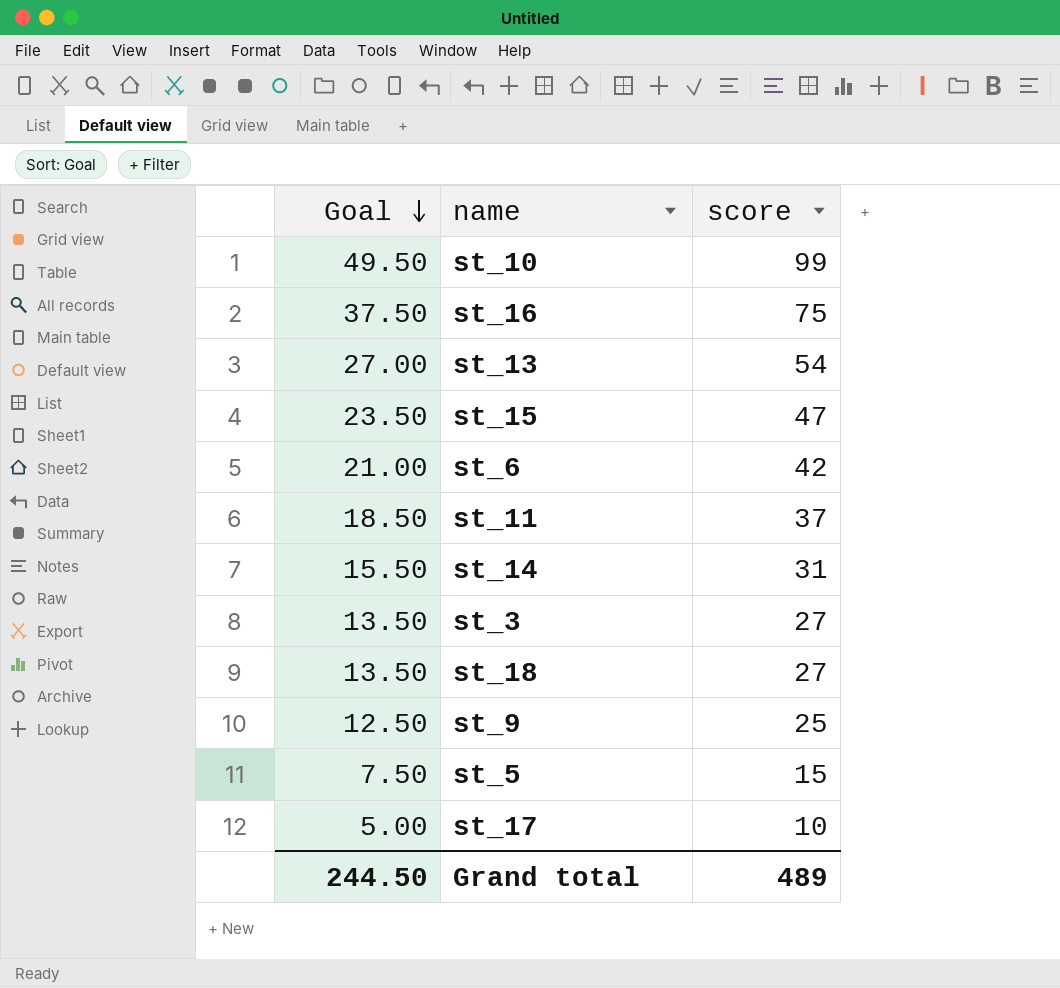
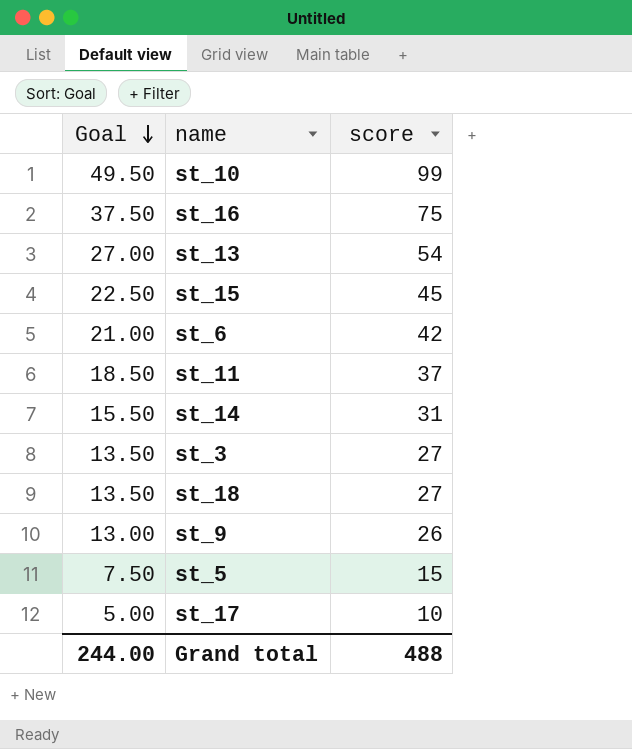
st_15 | Goal: 23.50 -> 22.50
st_15 | score: 47 -> 45
st_9 | Goal: 12.50 -> 13.00
st_9 | score: 25 -> 26
Grand total | Goal: 244.50 -> 244.00
Grand total | score: 489 -> 488

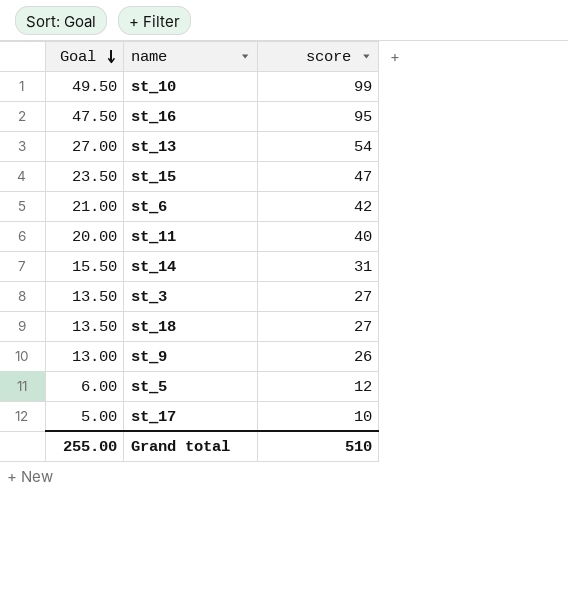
st_16 | Goal: 37.50 -> 47.50
st_16 | score: 75 -> 95
st_15 | Goal: 22.50 -> 23.50
st_15 | score: 45 -> 47
st_11 | Goal: 18.50 -> 20.00
st_11 | score: 37 -> 40
st_5 | Goal: 7.50 -> 6.00
st_5 | score: 15 -> 12
Grand total | Goal: 244.00 -> 255.00
Grand total | score: 488 -> 510

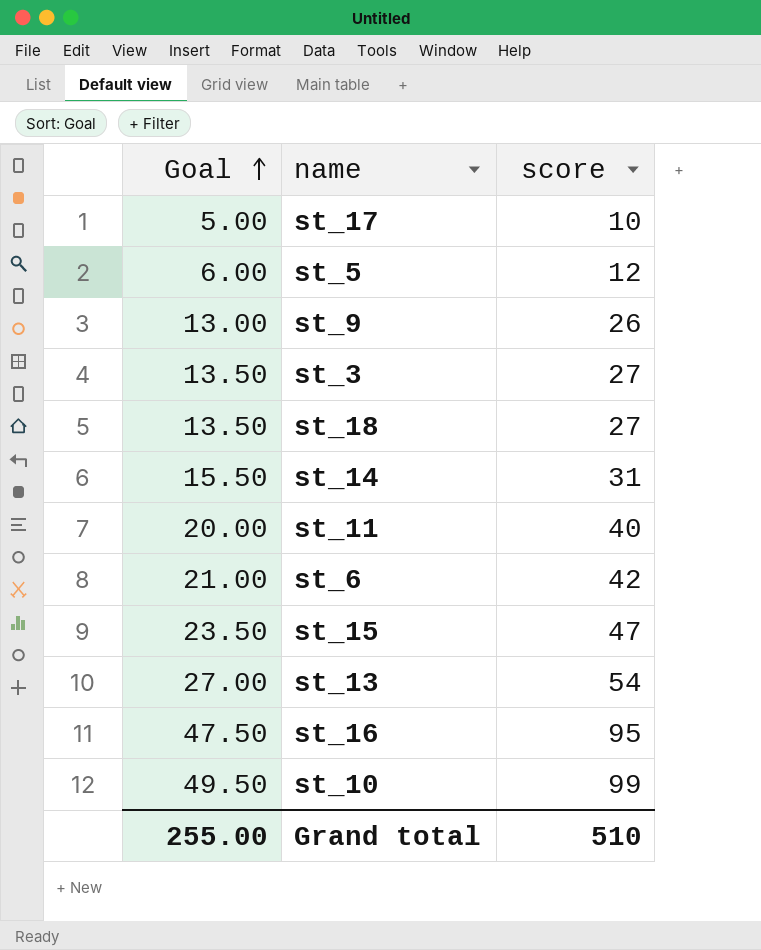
row order: Goal descending -> Goal ascending

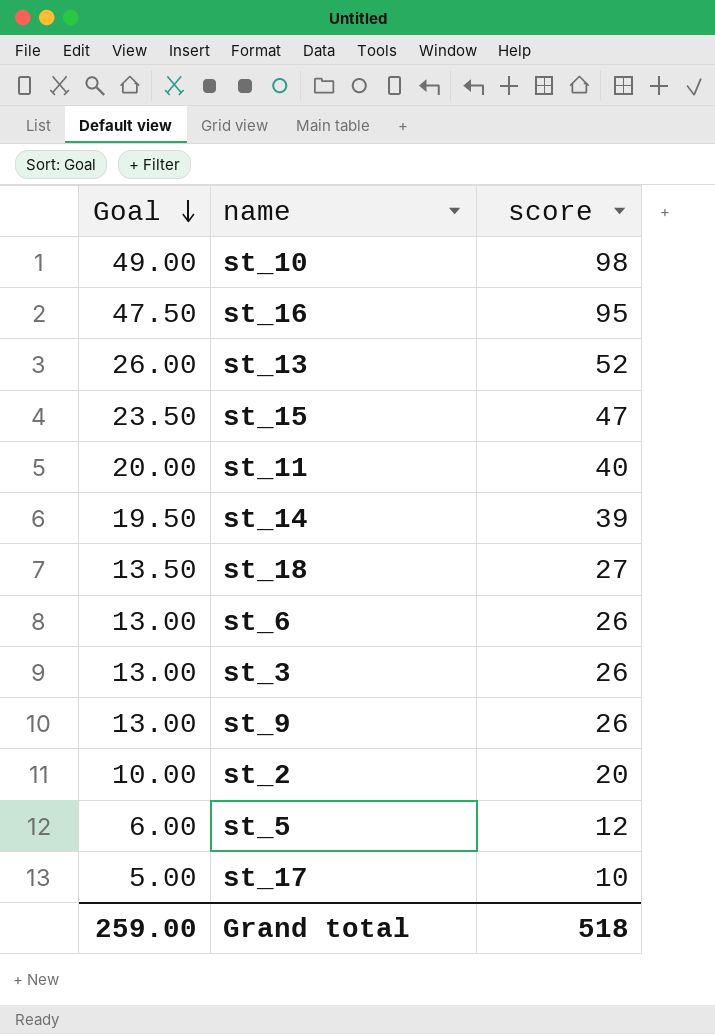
row order: Goal ascending -> Goal descending
st_10 | Goal: 49.50 -> 49.00
st_10 | score: 99 -> 98
st_13 | Goal: 27.00 -> 26.00
st_13 | score: 54 -> 52
st_14 | Goal: 15.50 -> 19.50
st_14 | score: 31 -> 39
st_6 | Goal: 21.00 -> 13.00
st_6 | score: 42 -> 26
st_3 | Goal: 13.50 -> 13.00
st_3 | score: 27 -> 26
row st_2: none -> 10.00 | 20
Grand total | Goal: 255.00 -> 259.00
Grand total | score: 510 -> 518

